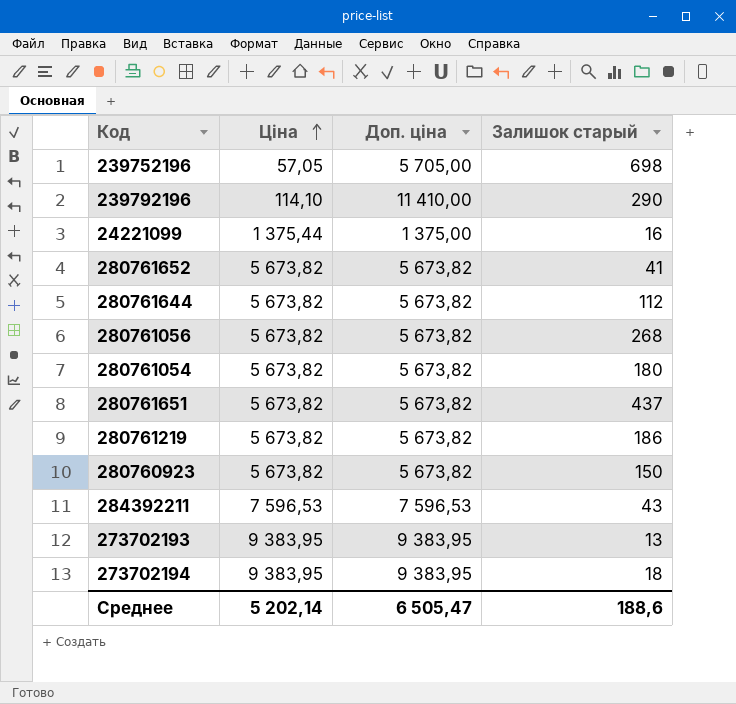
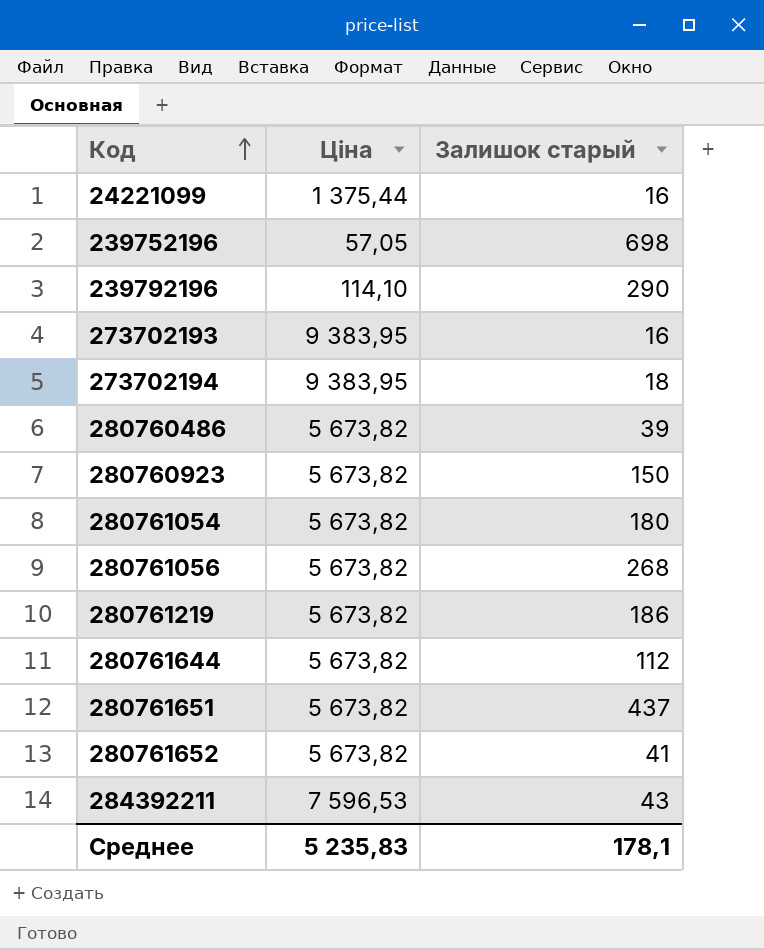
row order: Ціна ascending -> Код ascending
column Доп. ціна | position: 3 -> none
273702193 | Залишок старый: 13 -> 16
row 280760486: none -> 5 673,82 | 39
Среднее | Ціна: 5 202,14 -> 5 235,83
Среднее | Залишок старый: 188,6 -> 178,1

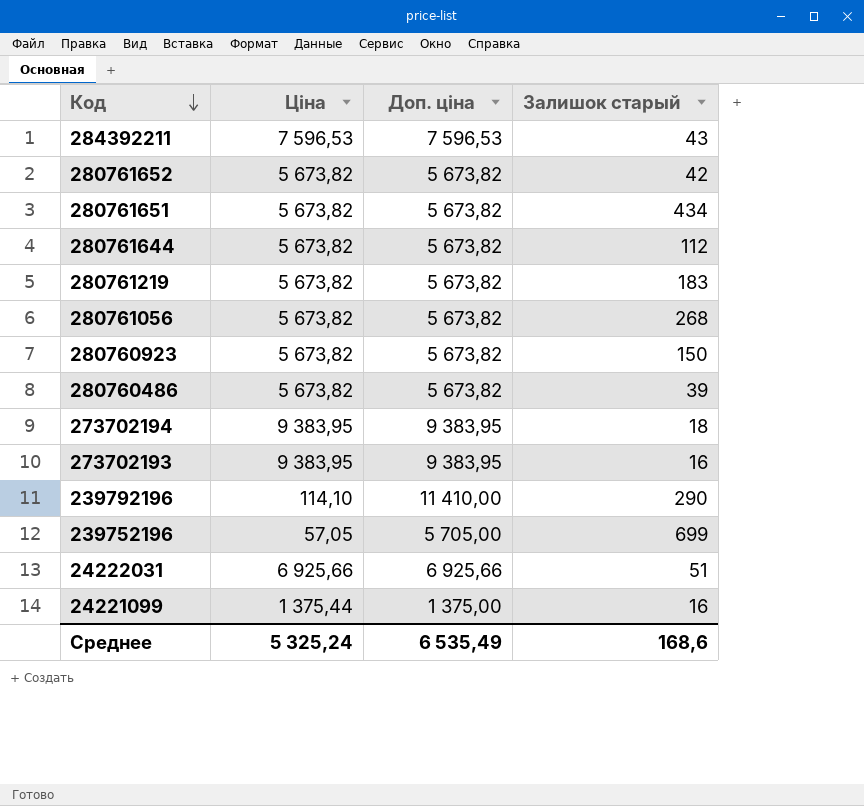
row order: Код ascending -> Код descending
column Доп. ціна | position: none -> 3
row 280761054: 5 673,82 | 180 -> none
280761652 | Залишок старый: 41 -> 42
280761651 | Залишок старый: 437 -> 434
280761219 | Залишок старый: 186 -> 183
239752196 | Залишок старый: 698 -> 699
row 24222031: none -> 6 925,66 | 6 925,66 | 51
Среднее | Ціна: 5 235,83 -> 5 325,24
Среднее | Залишок старый: 178,1 -> 168,6

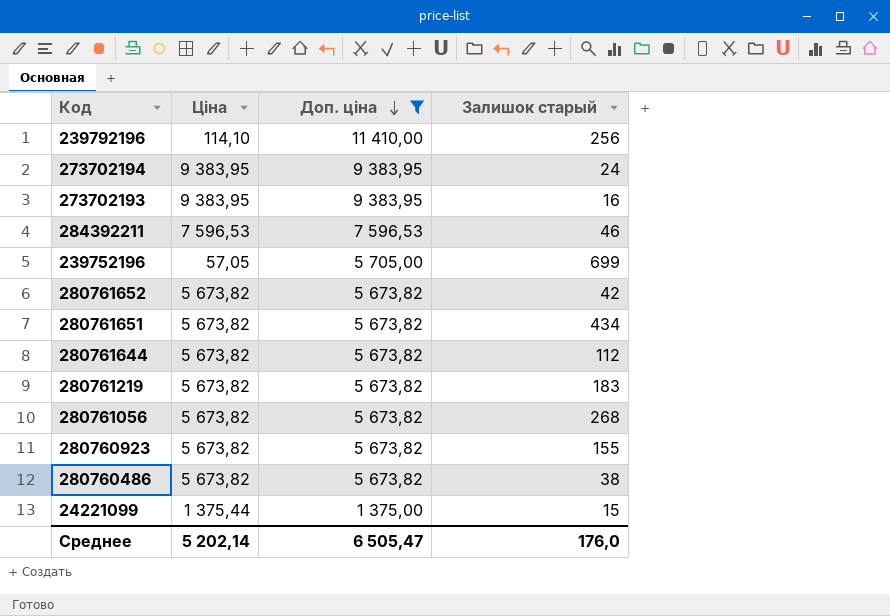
filter: none -> Доп. ціна != 6 925,66
row order: Код descending -> Доп. ціна descending
239792196 | Залишок старый: 290 -> 256
273702194 | Залишок старый: 18 -> 24
284392211 | Залишок старый: 43 -> 46
280760923 | Залишок старый: 150 -> 155
280760486 | Залишок старый: 39 -> 38
24221099 | Залишок старый: 16 -> 15
Среднее | Ціна: 5 325,24 -> 5 202,14
Среднее | Доп. ціна: 6 535,49 -> 6 505,47
Среднее | Залишок старый: 168,6 -> 176,0

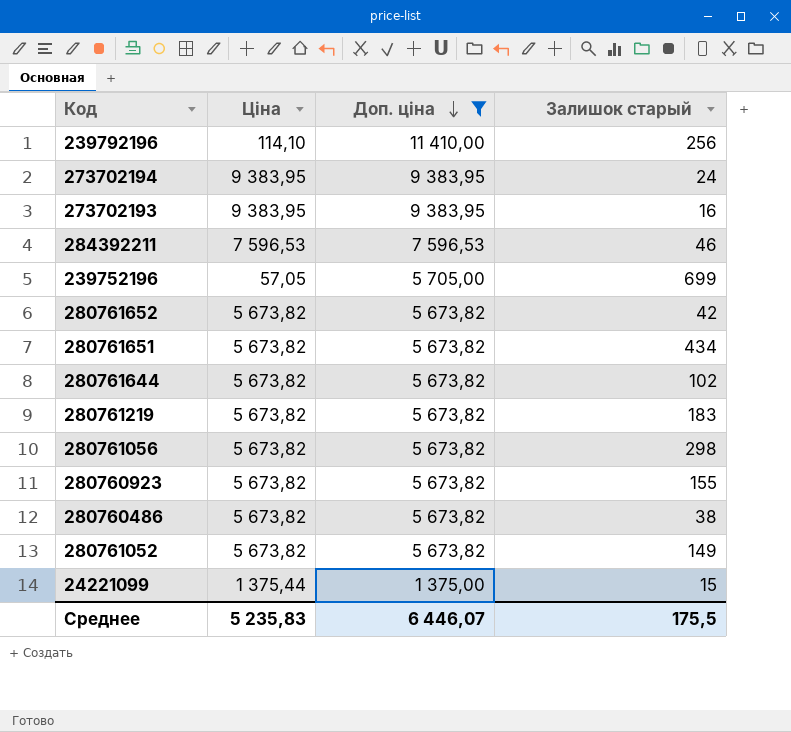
280761644 | Залишок старый: 112 -> 102
280761056 | Залишок старый: 268 -> 298
row 280761052: none -> 5 673,82 | 5 673,82 | 149
Среднее | Ціна: 5 202,14 -> 5 235,83
Среднее | Доп. ціна: 6 505,47 -> 6 446,07
Среднее | Залишок старый: 176,0 -> 175,5

